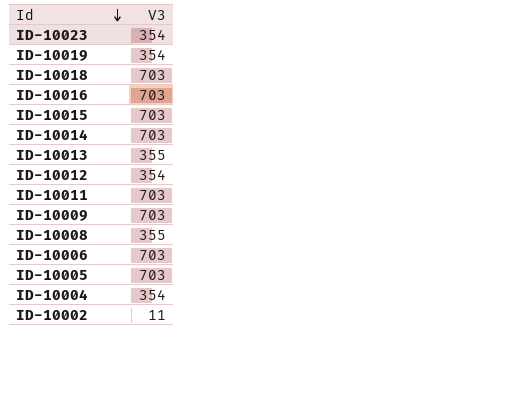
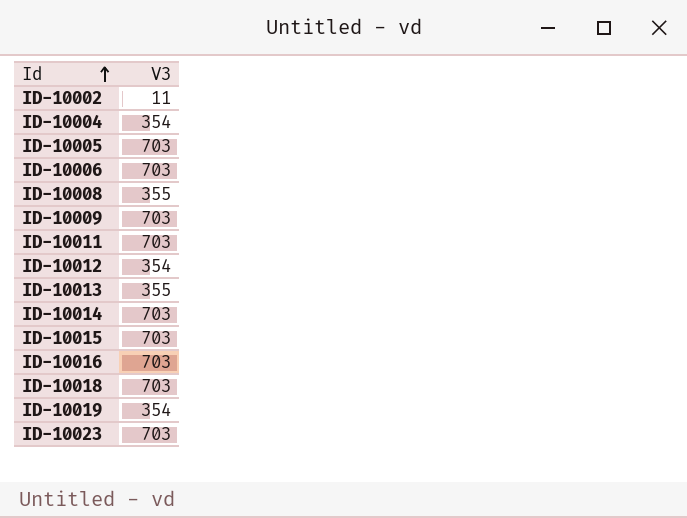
row order: Id descending -> Id ascending
ID-10023 | V3: 354 -> 703

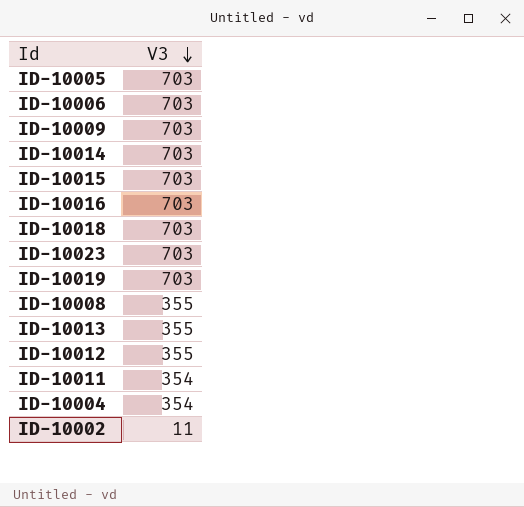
row order: Id ascending -> V3 descending
ID-10019 | V3: 354 -> 703
ID-10012 | V3: 354 -> 355
ID-10011 | V3: 703 -> 354

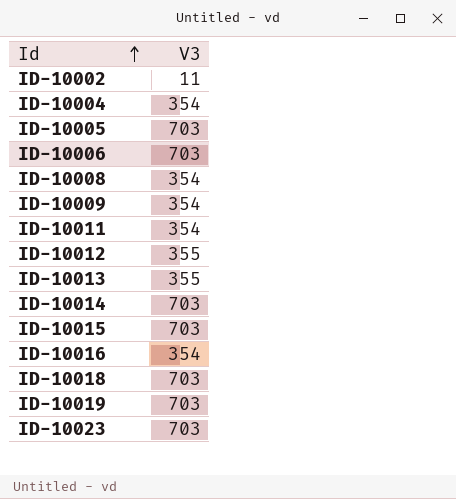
row order: V3 descending -> Id ascending
ID-10008 | V3: 355 -> 354
ID-10009 | V3: 703 -> 354
ID-10016 | V3: 703 -> 354

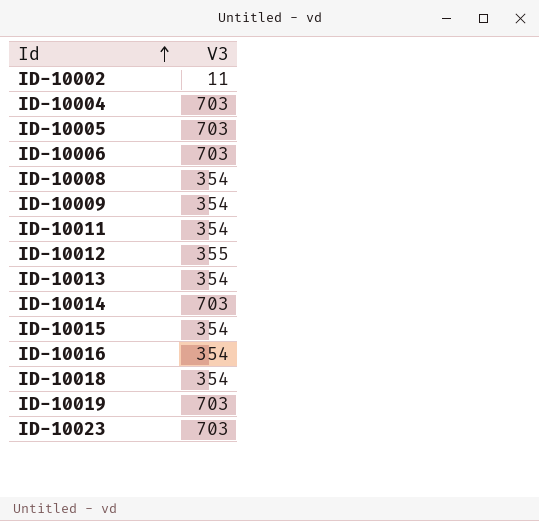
ID-10004 | V3: 354 -> 703
ID-10013 | V3: 355 -> 354
ID-10015 | V3: 703 -> 354
ID-10018 | V3: 703 -> 354

